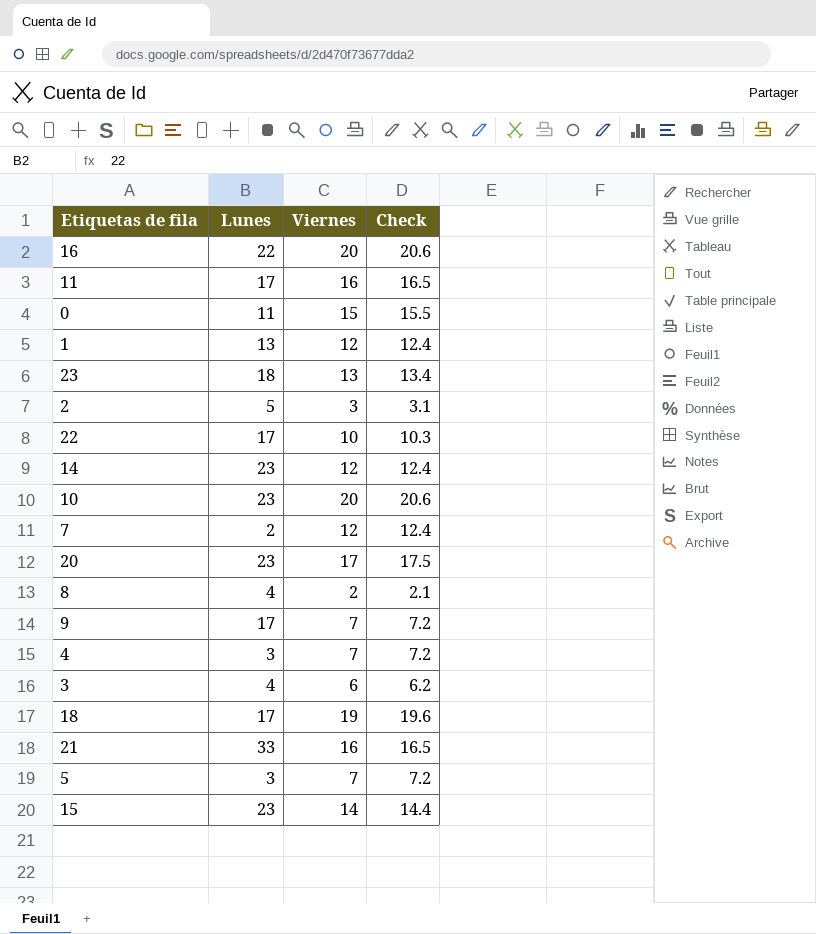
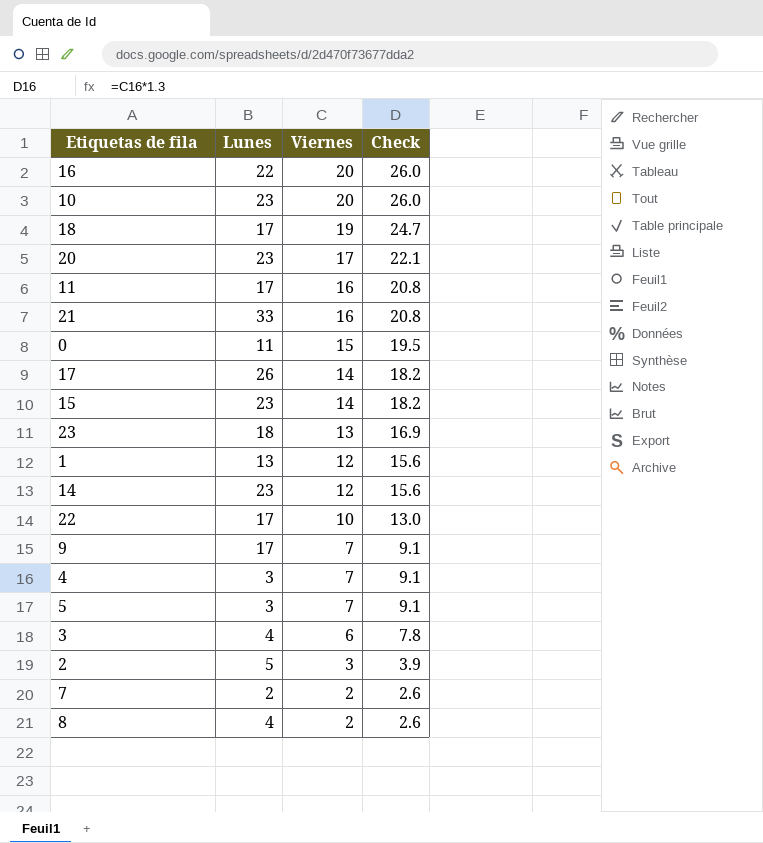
row order: none -> Viernes descending
column Check | formula: [Viernes] * 1.03 -> [Viernes] * 1.3
row 17: none -> 26 | 14 | 18.2
7 | Viernes: 12 -> 2

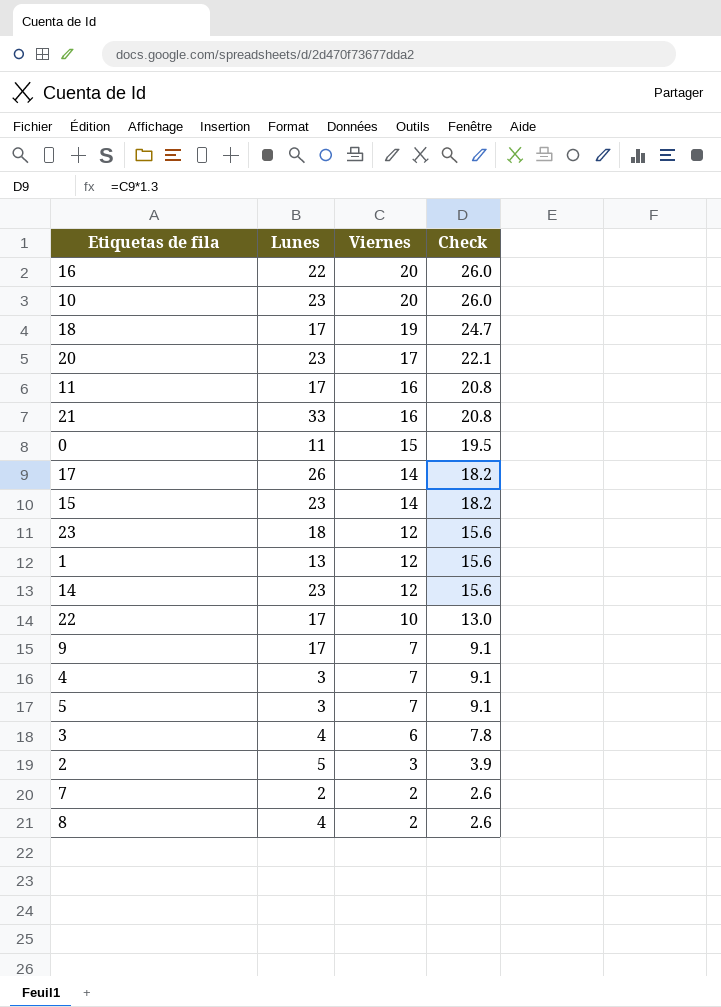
23 | Viernes: 13 -> 12
23 | Check: 16.9 -> 15.6

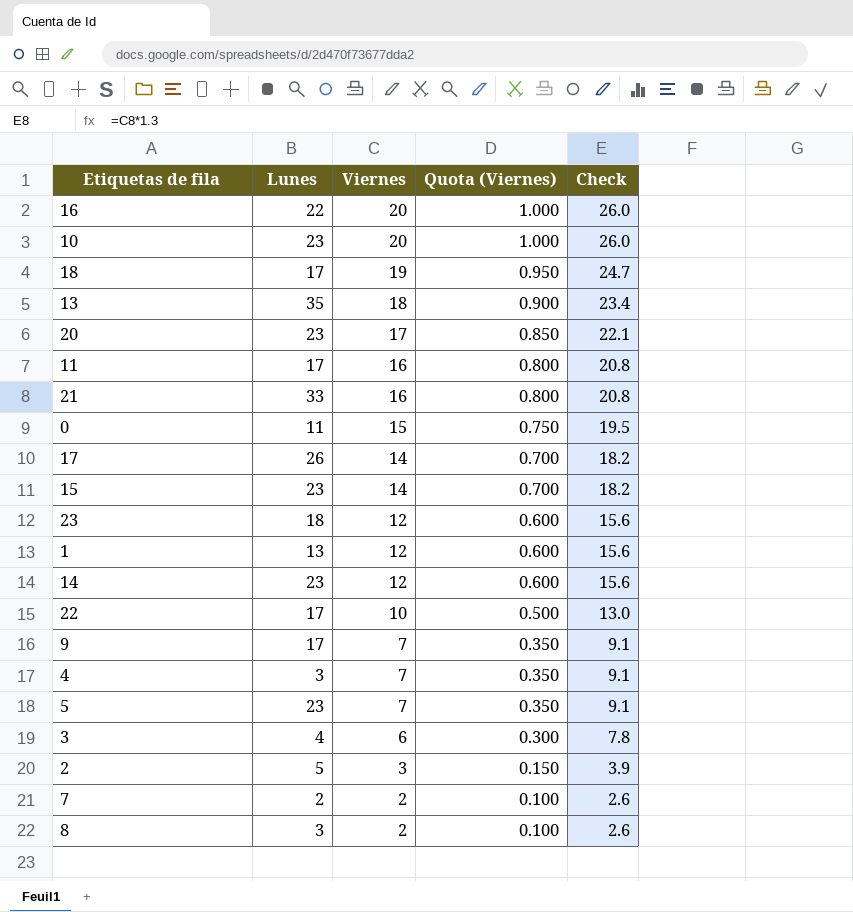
column Quota (Viernes) | formula: none -> [Viernes] * 0.05
row 13: none -> 35 | 18 | 0.900 | 23.4
5 | Lunes: 3 -> 23
8 | Lunes: 4 -> 3

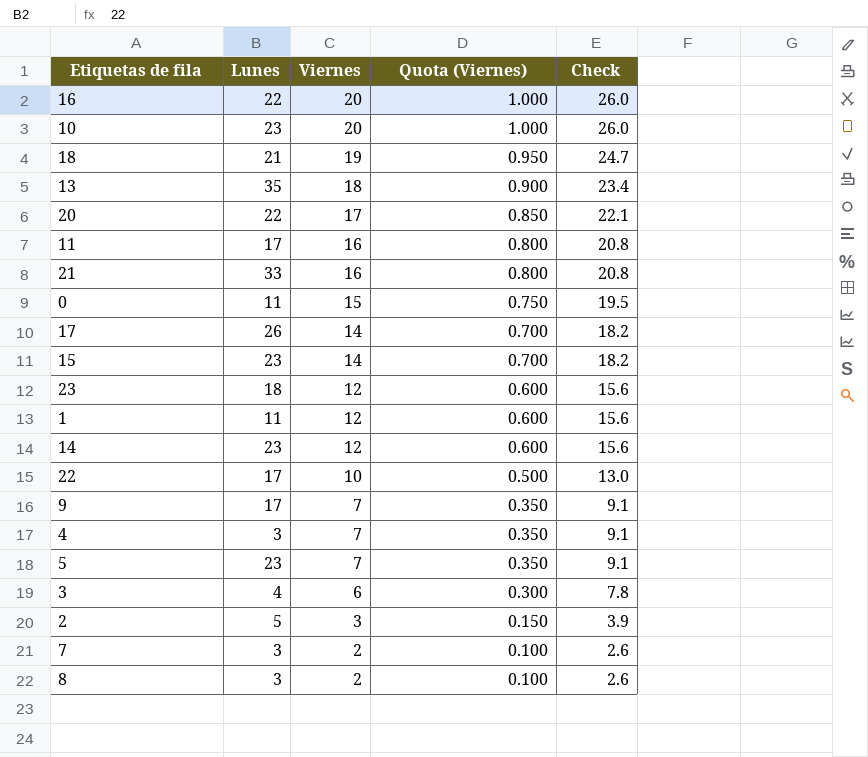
18 | Lunes: 17 -> 21
20 | Lunes: 23 -> 22
1 | Lunes: 13 -> 11
7 | Lunes: 2 -> 3

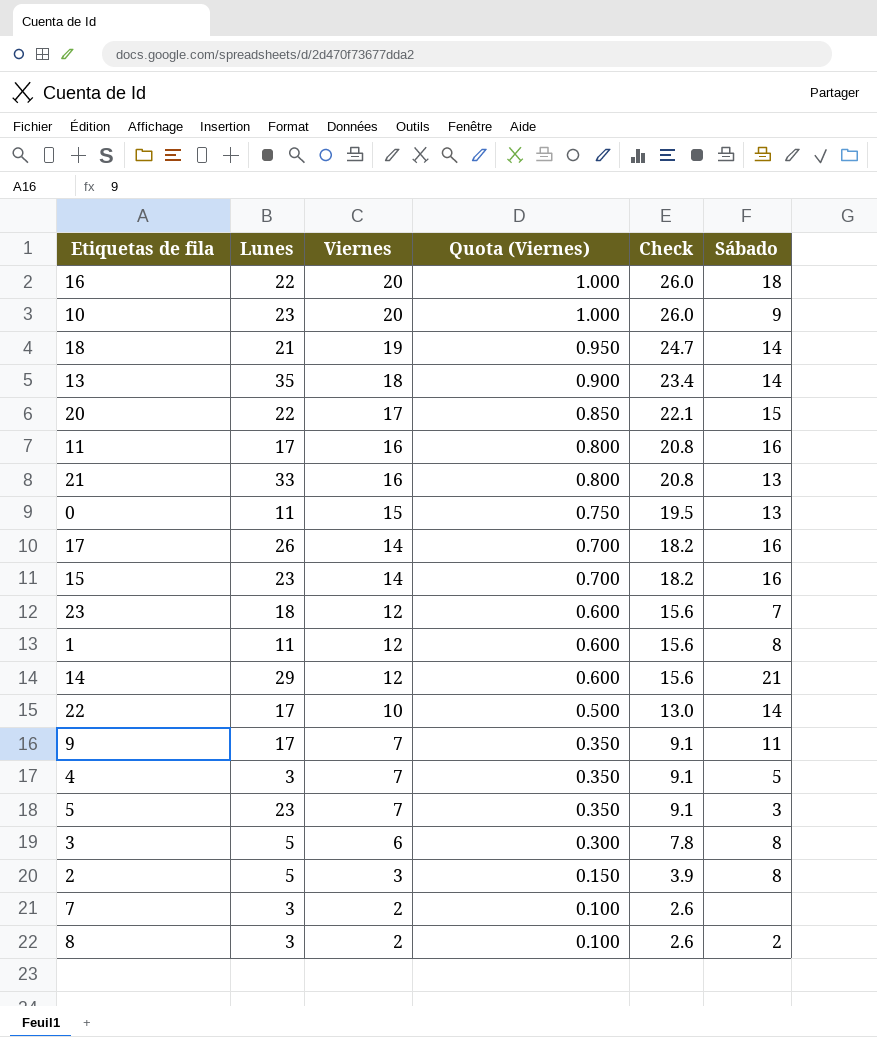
column Sábado | position: none -> 6
14 | Lunes: 23 -> 29
3 | Lunes: 4 -> 5

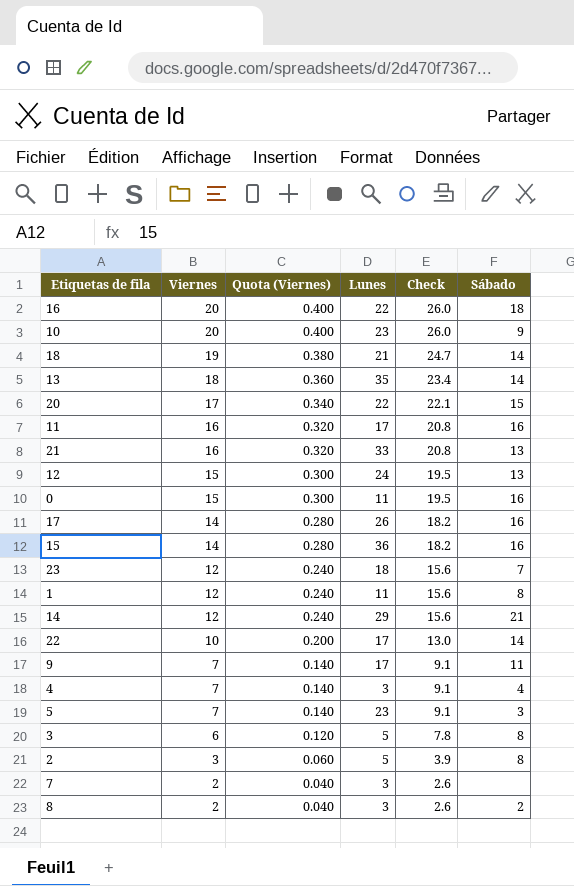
column Quota (Viernes) | formula: [Viernes] * 0.05 -> [Viernes] * 0.02
column Lunes | position: 2 -> 4
row 12: none -> 15 | 0.300 | 24 | 19.5 | 13
0 | Sábado: 13 -> 16
15 | Lunes: 23 -> 36
4 | Sábado: 5 -> 4

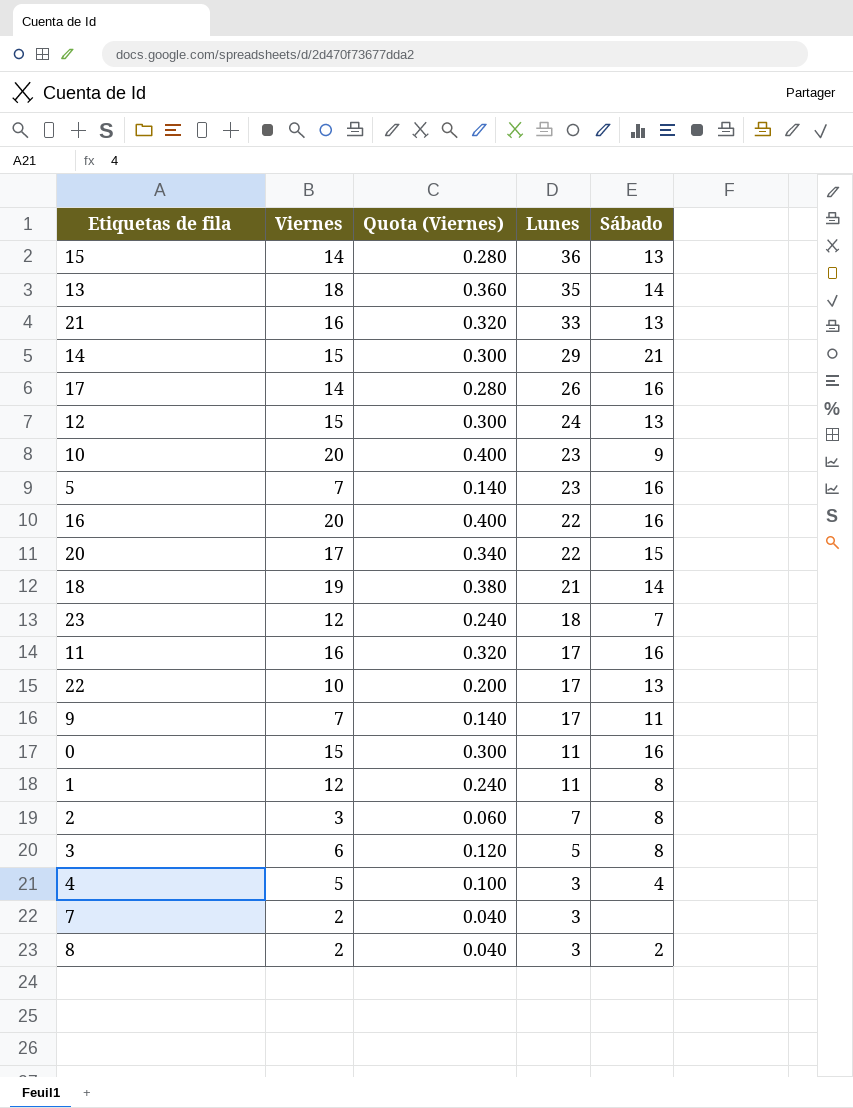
row order: Viernes descending -> Lunes descending
column Check | formula: [Viernes] * 1.3 -> none
15 | Sábado: 16 -> 13
14 | Viernes: 12 -> 15
14 | Quota (Viernes): 0.240 -> 0.300
5 | Sábado: 3 -> 16
16 | Sábado: 18 -> 16
22 | Sábado: 14 -> 13
2 | Lunes: 5 -> 7
4 | Viernes: 7 -> 5
4 | Quota (Viernes): 0.140 -> 0.100

